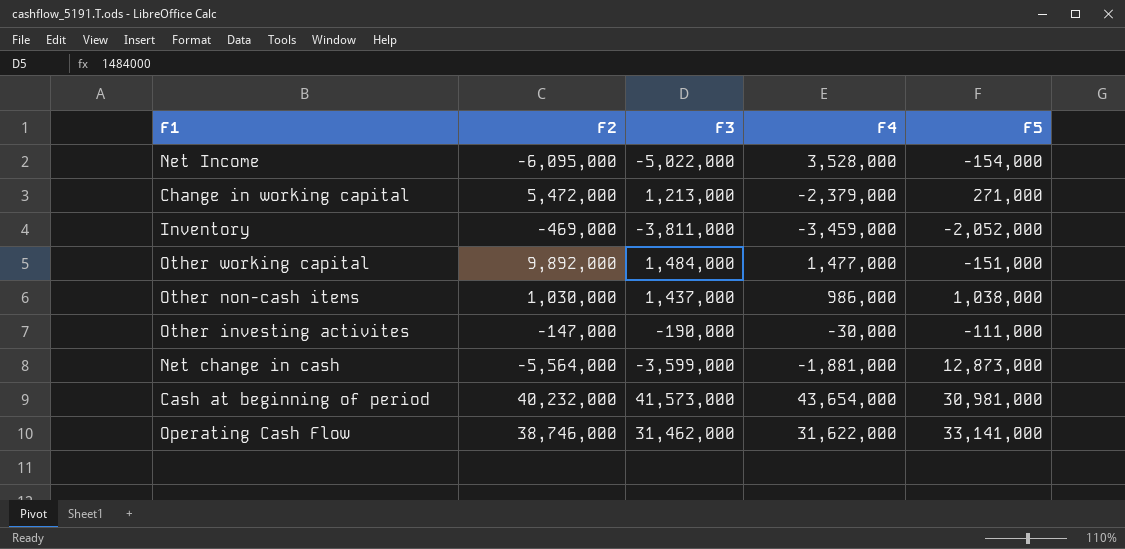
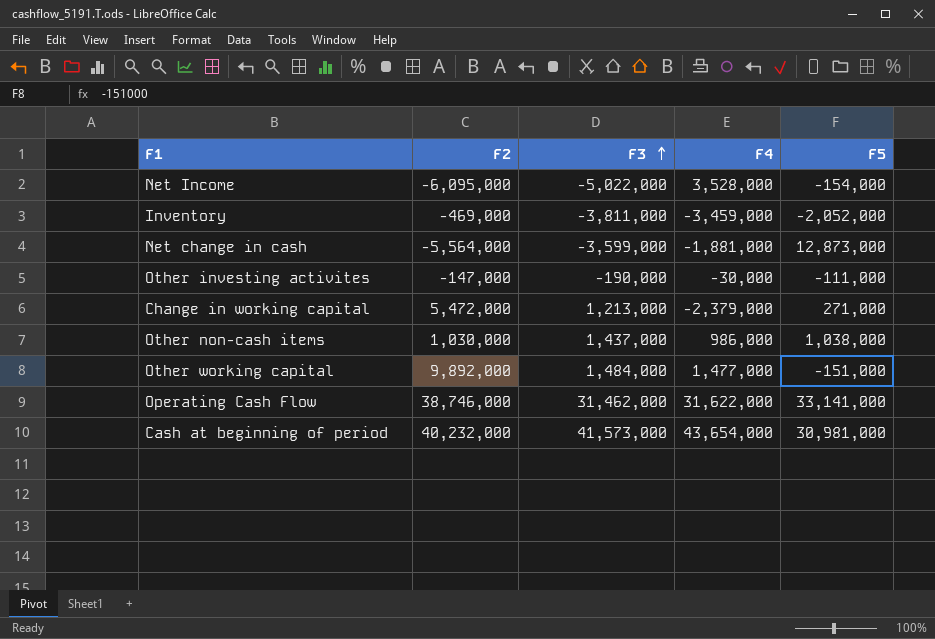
row order: none -> F3 ascending

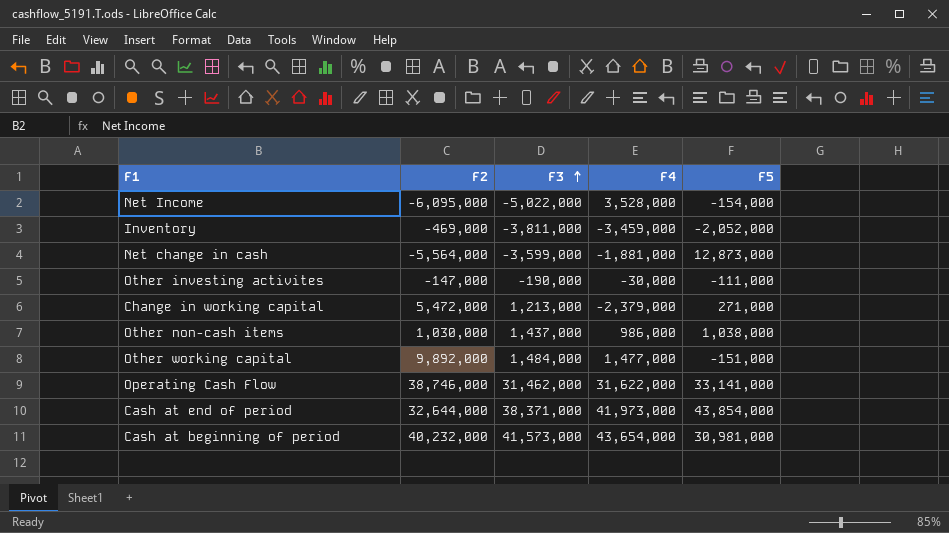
row Cash at end of period: none -> 32,644,000 | 38,371,000 | 41,973,000 | 43,854,000

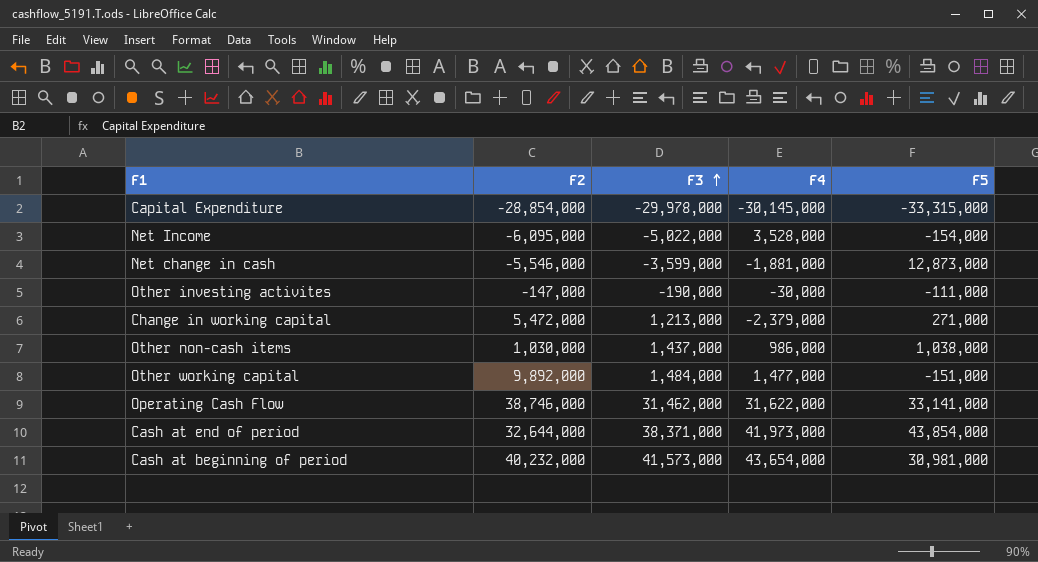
row Inventory: -469,000 | -3,811,000 | -3,459,000 | -2,052,000 -> none
row Capital Expenditure: none -> -28,854,000 | -29,978,000 | -30,145,000 | -33,315,000
Net change in cash | F2: -5,564,000 -> -5,546,000

